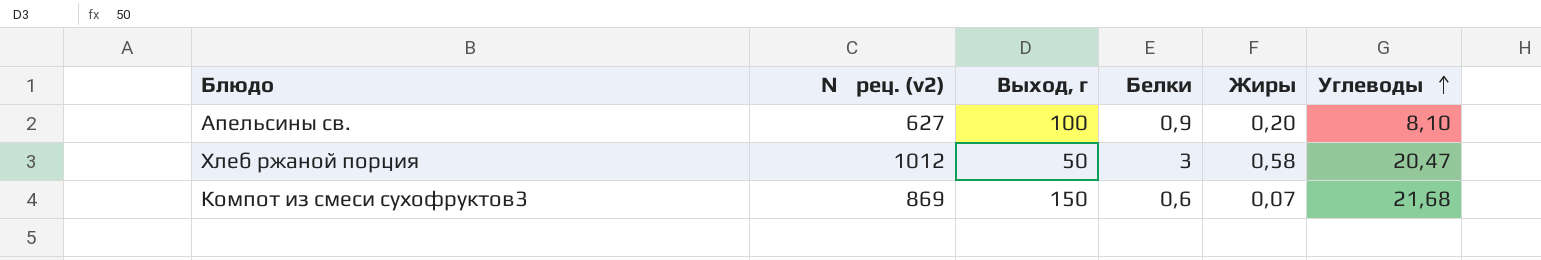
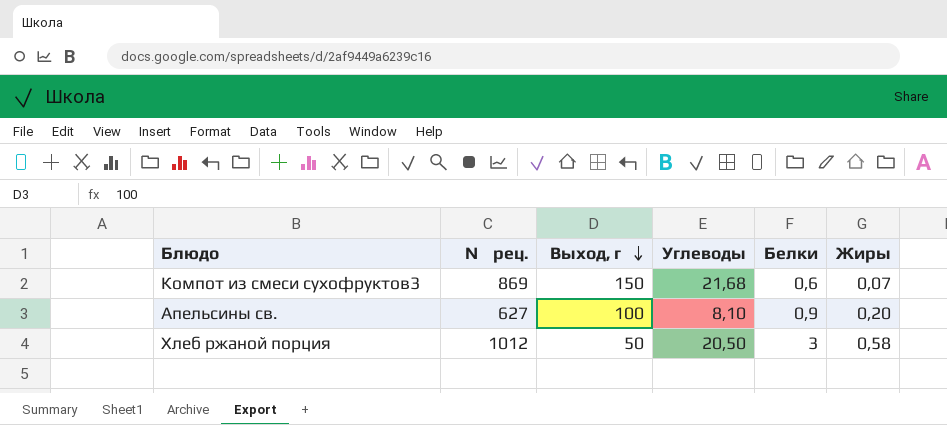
row order: Углеводы ascending -> Выход, г descending
column name: № рец. (v2) -> № рец.
column Углеводы | position: 6 -> 4
Хлеб ржаной порция | Углеводы: 20,47 -> 20,50

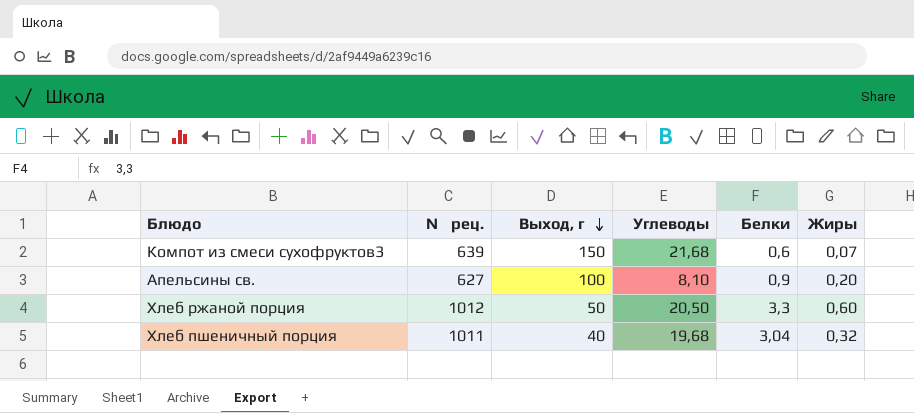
Компот из смеси сухофруктов3 | № рец.: 869 -> 639
Хлеб ржаной порция | Белки: 3 -> 3,3
Хлеб ржаной порция | Жиры: 0,58 -> 0,60
row Хлеб пшеничный порция: none -> 1011 | 40 | 19,68 | 3,04 | 0,32

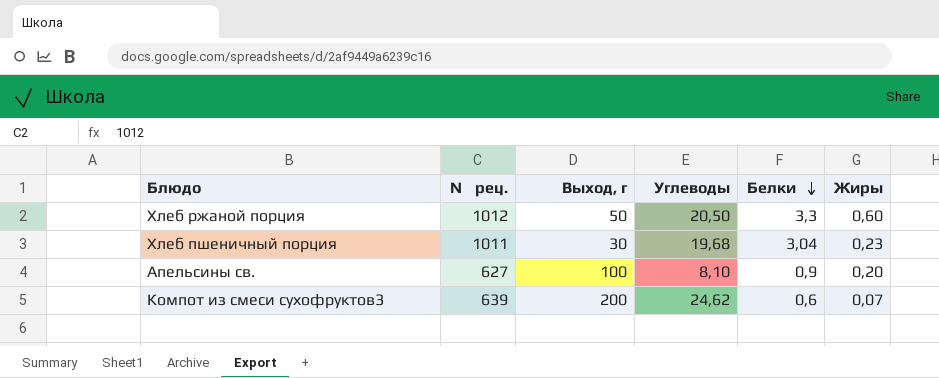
row order: Выход, г descending -> Белки descending
Хлеб пшеничный порция | Выход, г: 40 -> 30
Хлеб пшеничный порция | Жиры: 0,32 -> 0,23
Компот из смеси сухофруктов3 | Выход, г: 150 -> 200
Компот из смеси сухофруктов3 | Углеводы: 21,68 -> 24,62

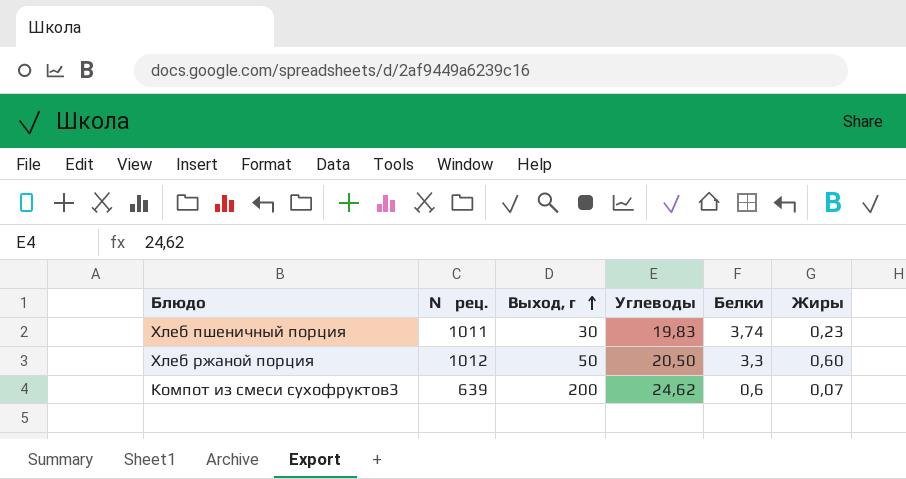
row order: Белки descending -> Выход, г ascending
row Апельсины св.: 627 | 100 | 8,10 | 0,9 | 0,20 -> none
Хлеб пшеничный порция | Углеводы: 19,68 -> 19,83
Хлеб пшеничный порция | Белки: 3,04 -> 3,74

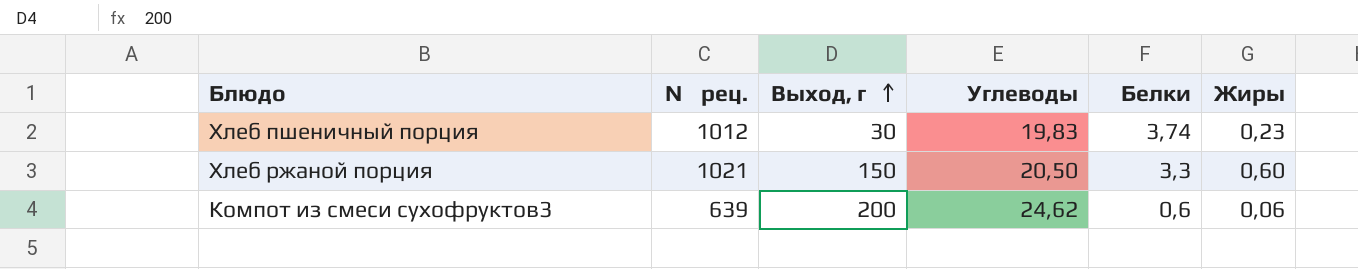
Хлеб пшеничный порция | № рец.: 1011 -> 1012
Хлеб ржаной порция | № рец.: 1012 -> 1021
Хлеб ржаной порция | Выход, г: 50 -> 150
Компот из смеси сухофруктов3 | Жиры: 0,07 -> 0,06

